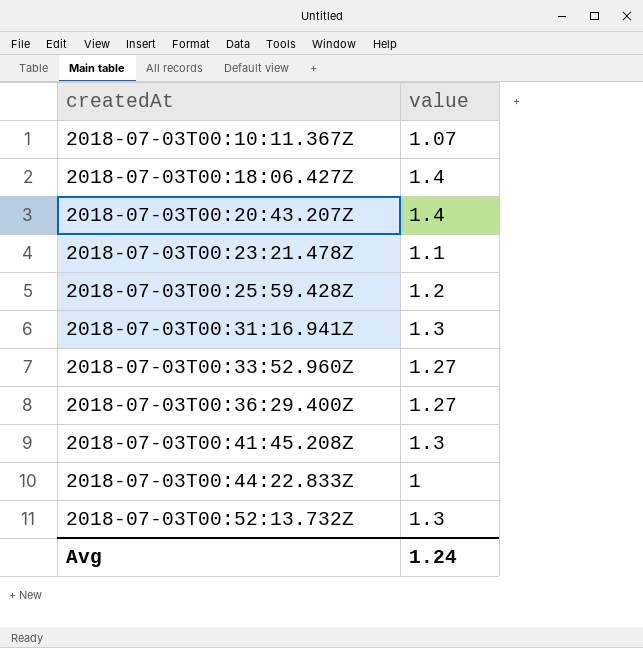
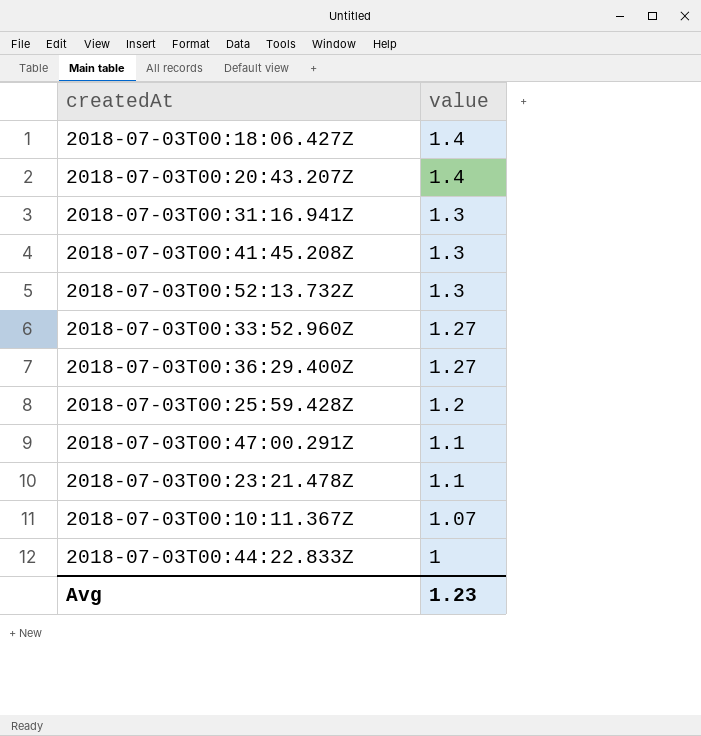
row order: createdAt ascending -> value descending
row 2018-07-03T00:47:00.291Z: none -> 1.1
Avg | value: 1.24 -> 1.23

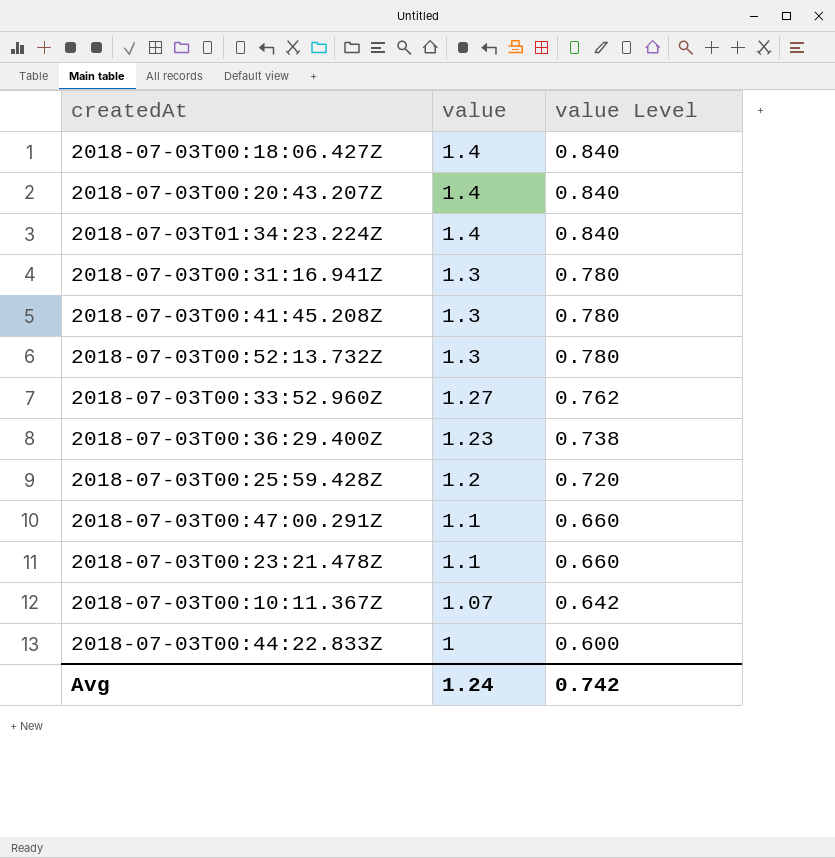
column value Level | formula: none -> [value] * 0.6
row 2018-07-03T01:34:23.224Z: none -> 1.4 | 0.840
2018-07-03T00:36:29.400Z | value: 1.27 -> 1.23
Avg | value: 1.23 -> 1.24

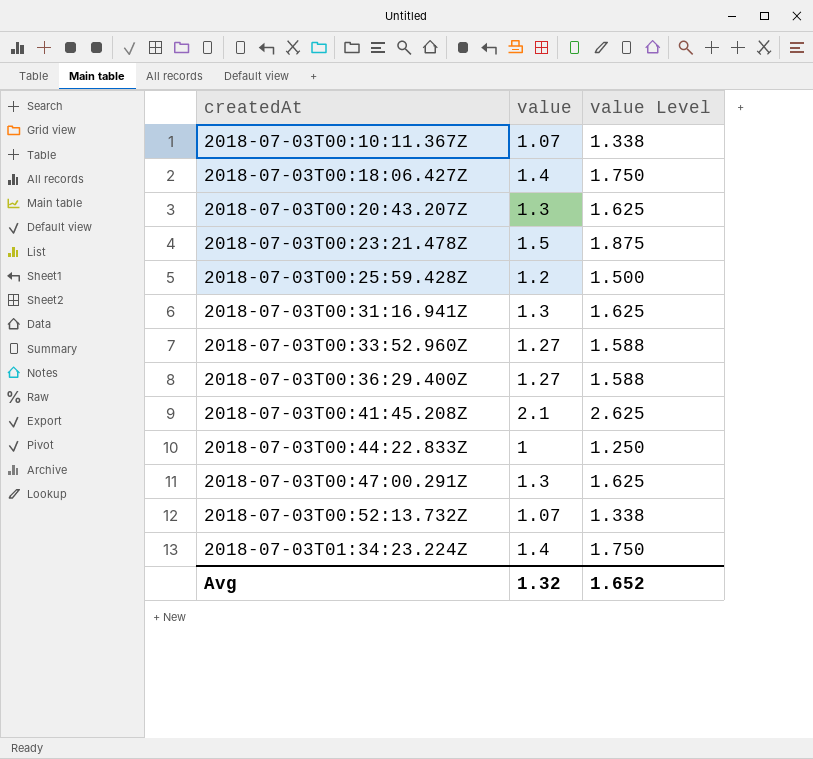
row order: value descending -> createdAt ascending
column value Level | formula: [value] * 0.6 -> [value] * 1.25
2018-07-03T00:20:43.207Z | value: 1.4 -> 1.3
2018-07-03T00:23:21.478Z | value: 1.1 -> 1.5
2018-07-03T00:36:29.400Z | value: 1.23 -> 1.27
2018-07-03T00:41:45.208Z | value: 1.3 -> 2.1
2018-07-03T00:47:00.291Z | value: 1.1 -> 1.3
2018-07-03T00:52:13.732Z | value: 1.3 -> 1.07
Avg | value: 1.24 -> 1.32
Avg | value Level: 0.742 -> 1.652

